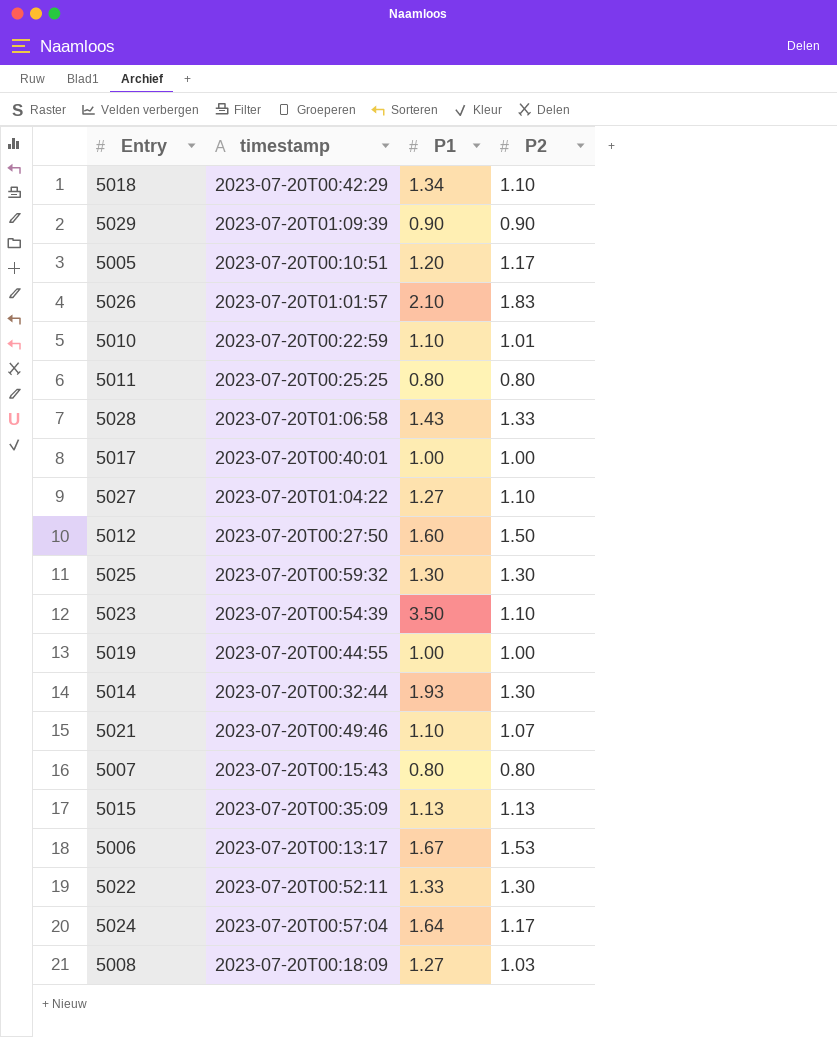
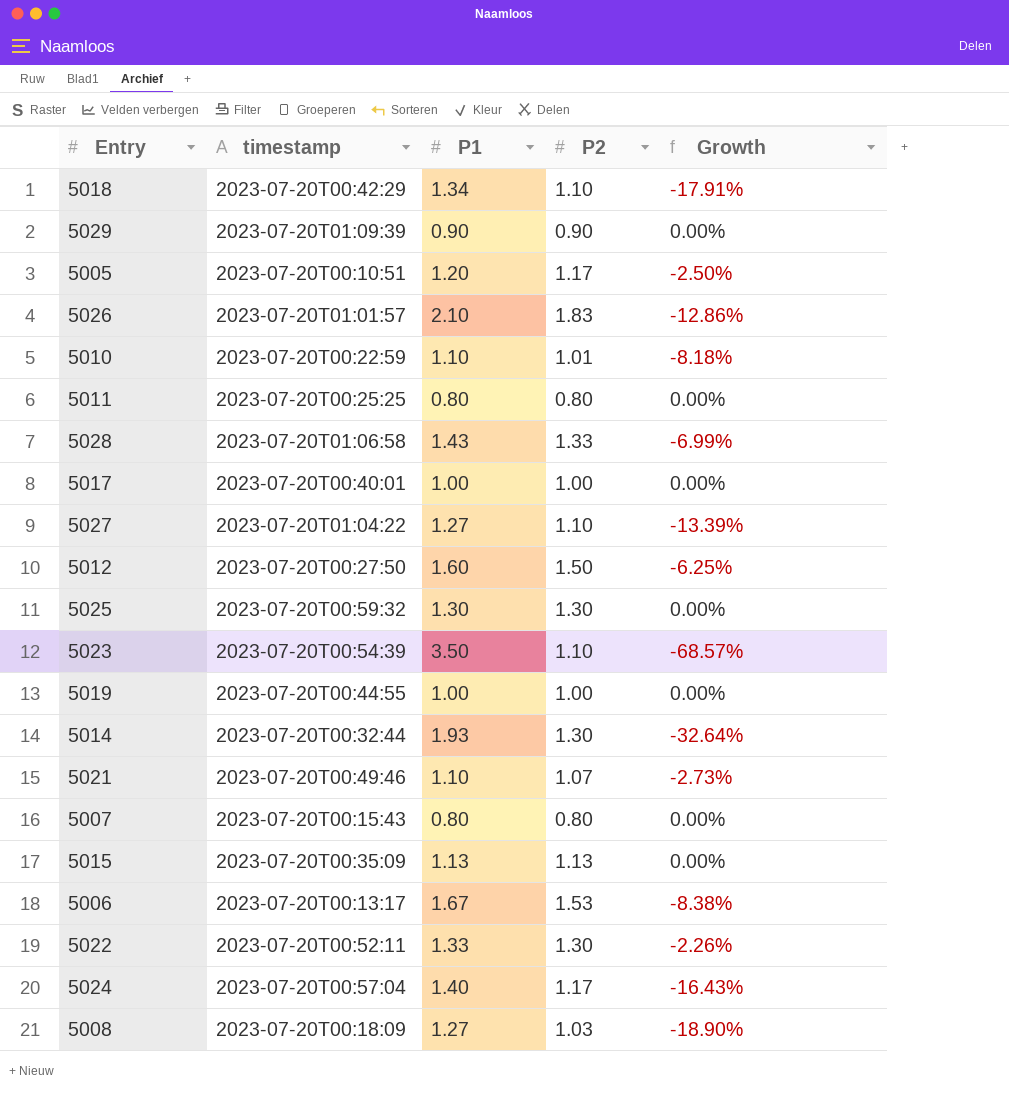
column Growth | formula: none -> ([P2] - [P1]) / [P1]
5024 | P1: 1.64 -> 1.40

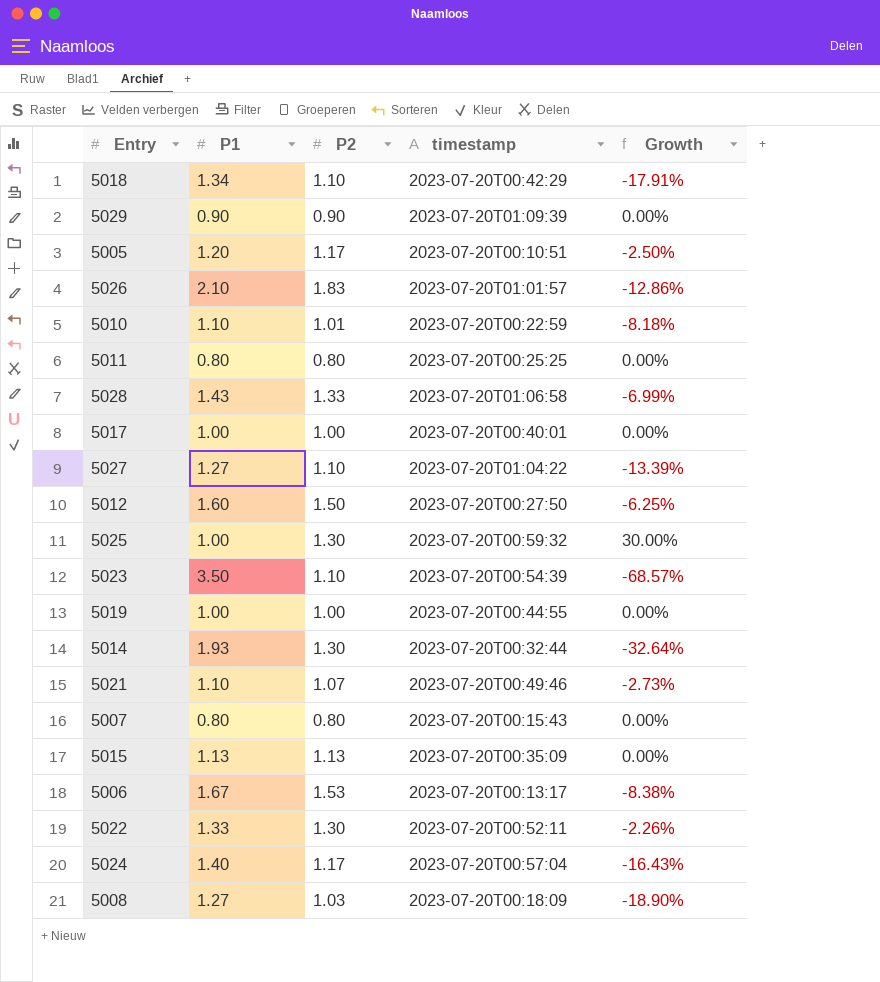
column timestamp | position: 2 -> 4
5025 | P1: 1.30 -> 1.00
5025 | Growth: 0.00% -> 30.00%

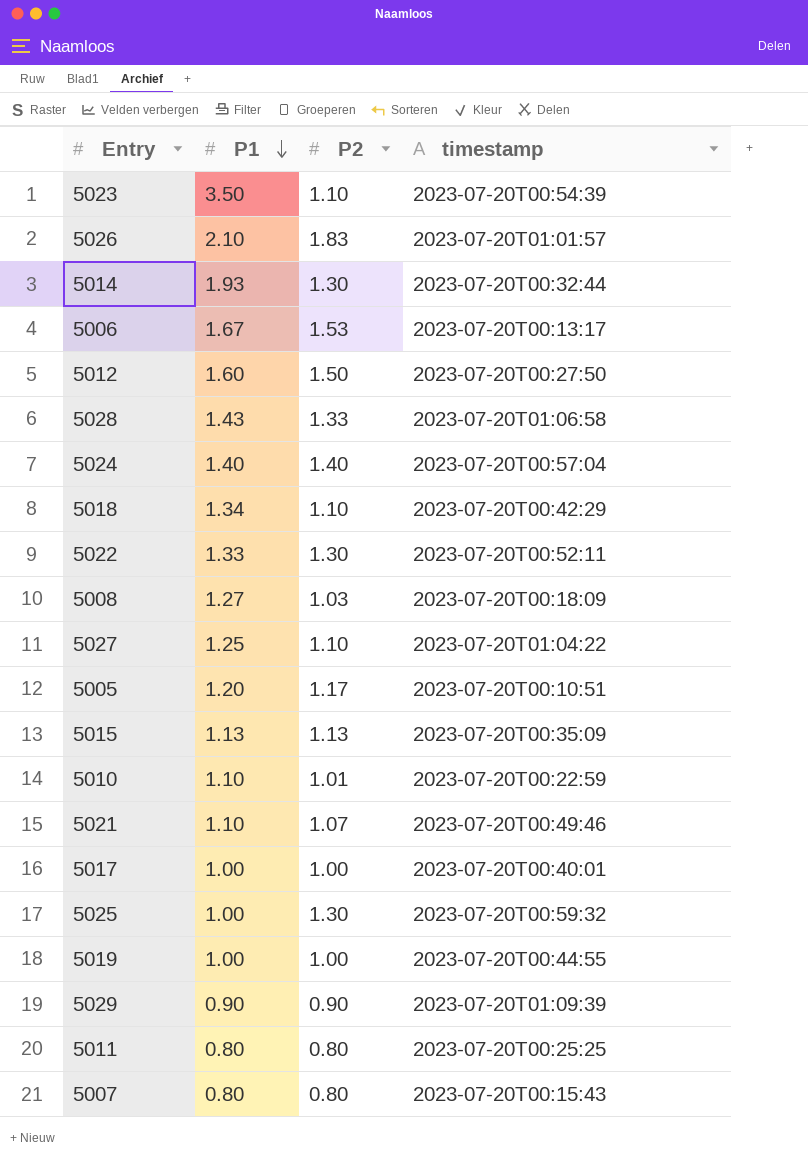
row order: none -> P1 descending
column Growth | formula: ([P2] - [P1]) / [P1] -> none
5024 | P2: 1.17 -> 1.40
5027 | P1: 1.27 -> 1.25

